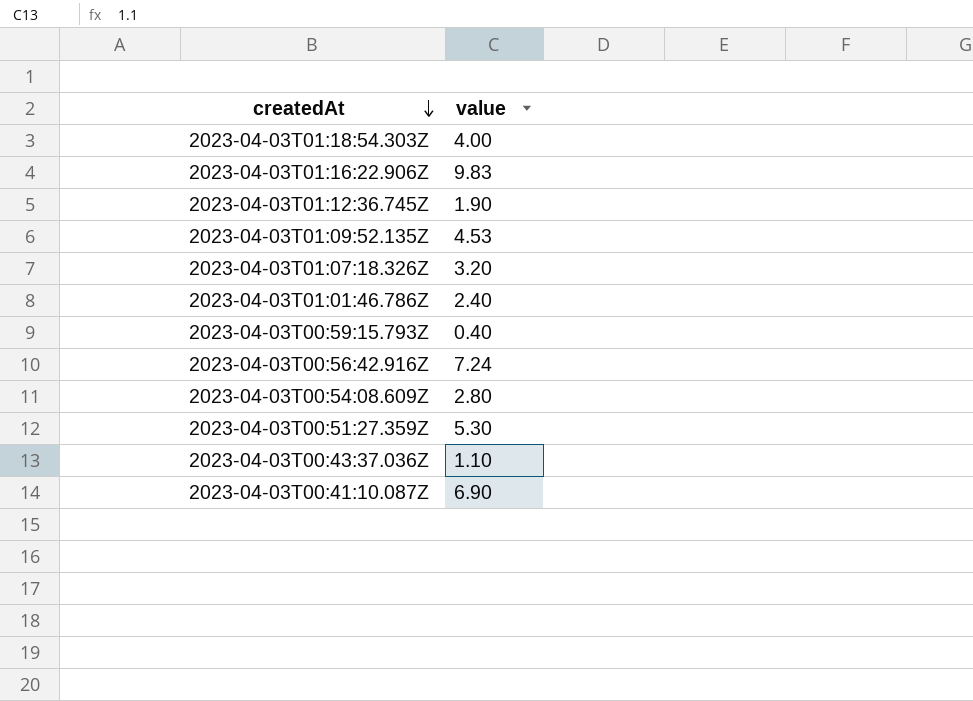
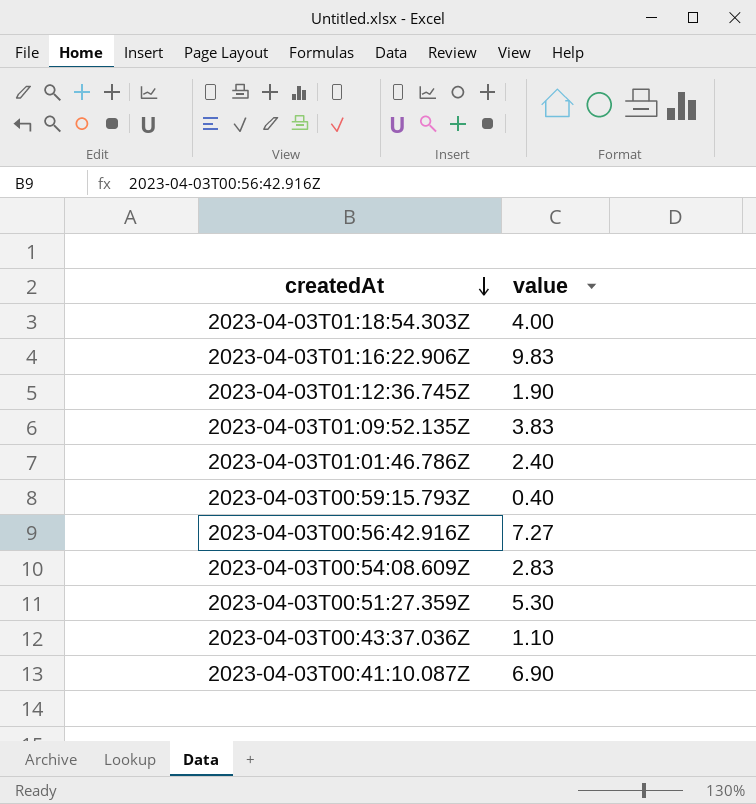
row 2023-04-03T01:07:18.326Z: 3.20 -> none
2023-04-03T01:09:52.135Z | value: 4.53 -> 3.83
2023-04-03T00:56:42.916Z | value: 7.24 -> 7.27
2023-04-03T00:54:08.609Z | value: 2.80 -> 2.83

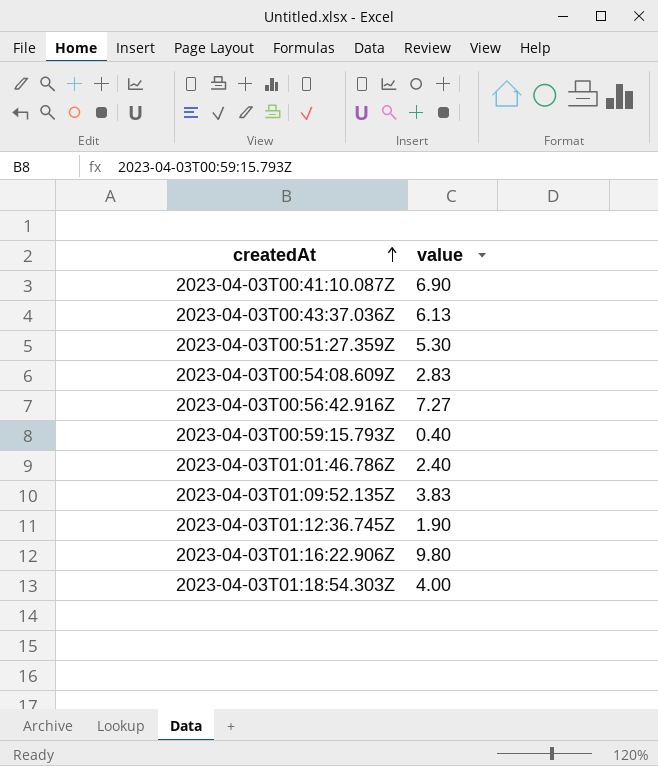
row order: createdAt descending -> createdAt ascending
2023-04-03T00:43:37.036Z | value: 1.10 -> 6.13
2023-04-03T01:16:22.906Z | value: 9.83 -> 9.80

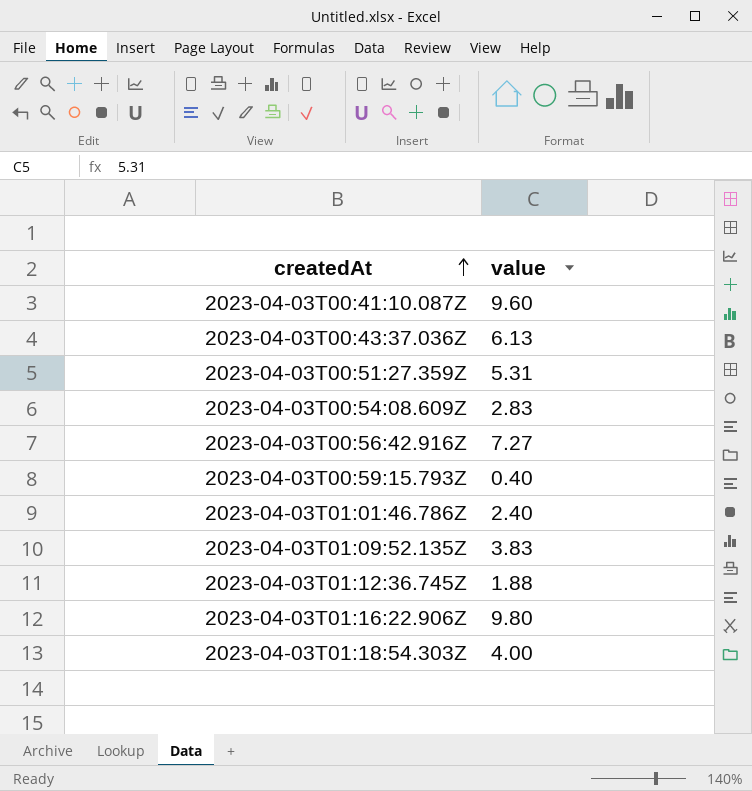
2023-04-03T00:41:10.087Z | value: 6.90 -> 9.60
2023-04-03T00:51:27.359Z | value: 5.30 -> 5.31
2023-04-03T01:12:36.745Z | value: 1.90 -> 1.88

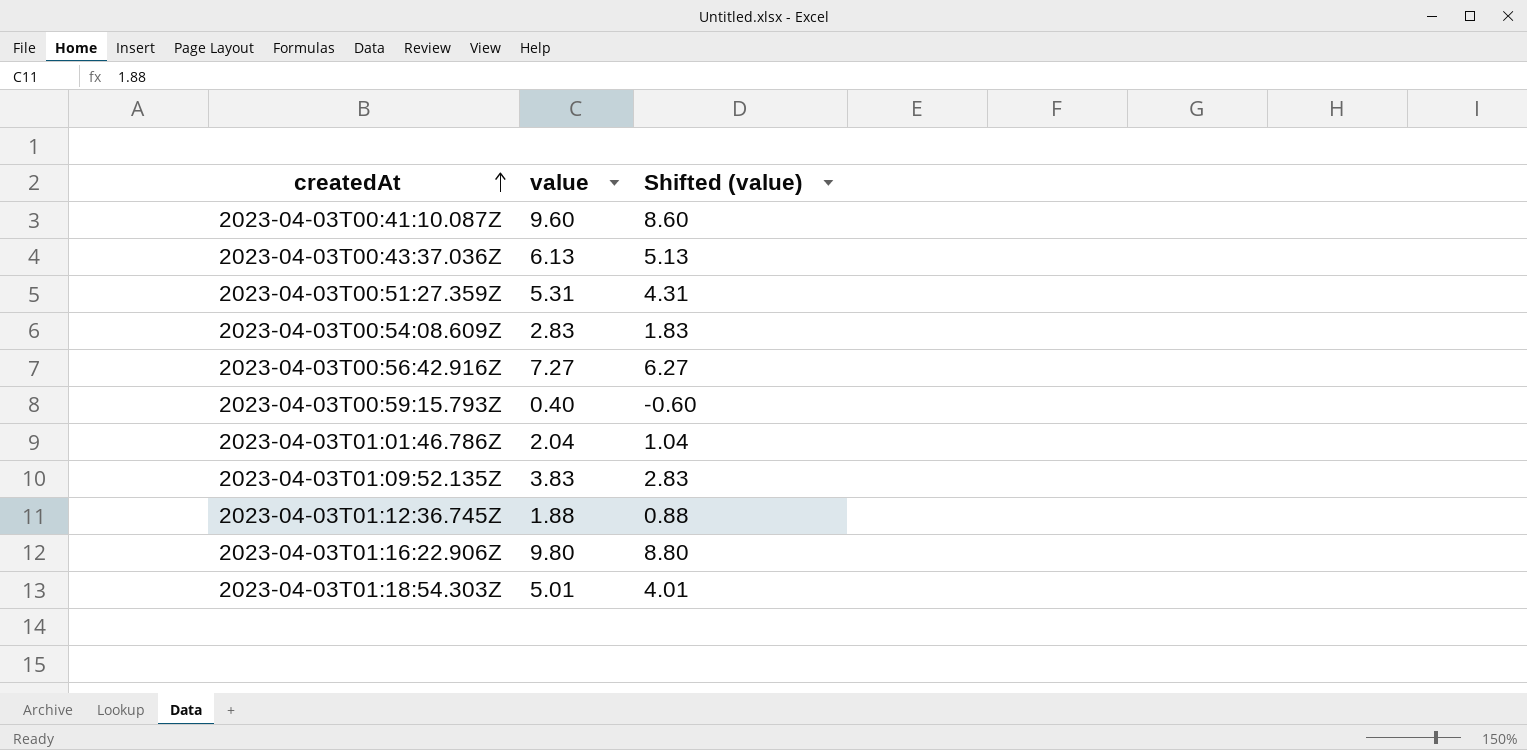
column Shifted (value) | formula: none -> [value] - 1
2023-04-03T01:01:46.786Z | value: 2.40 -> 2.04
2023-04-03T01:18:54.303Z | value: 4.00 -> 5.01

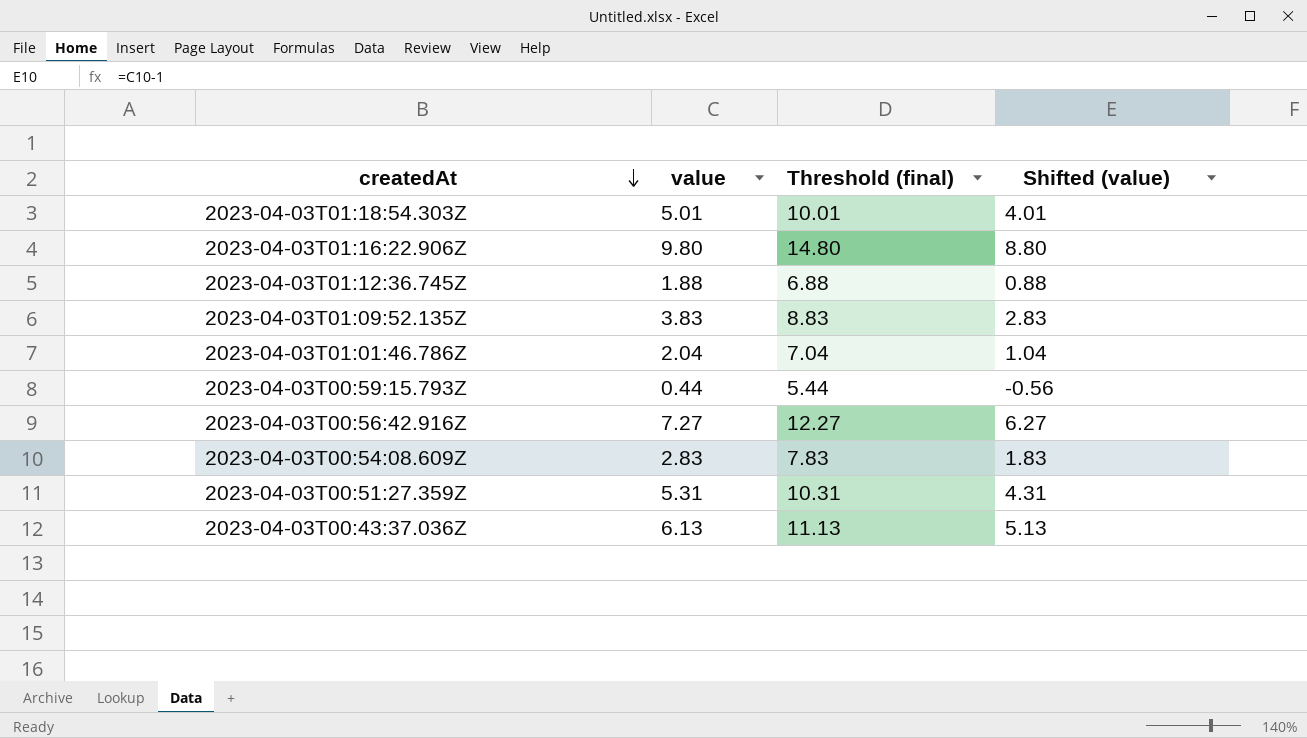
row order: createdAt ascending -> createdAt descending
column Threshold (final) | formula: none -> [value] + 5
row 2023-04-03T00:41:10.087Z: 9.60 | 8.60 -> none
2023-04-03T00:59:15.793Z | value: 0.40 -> 0.44
2023-04-03T00:59:15.793Z | Shifted (value): -0.60 -> -0.56

